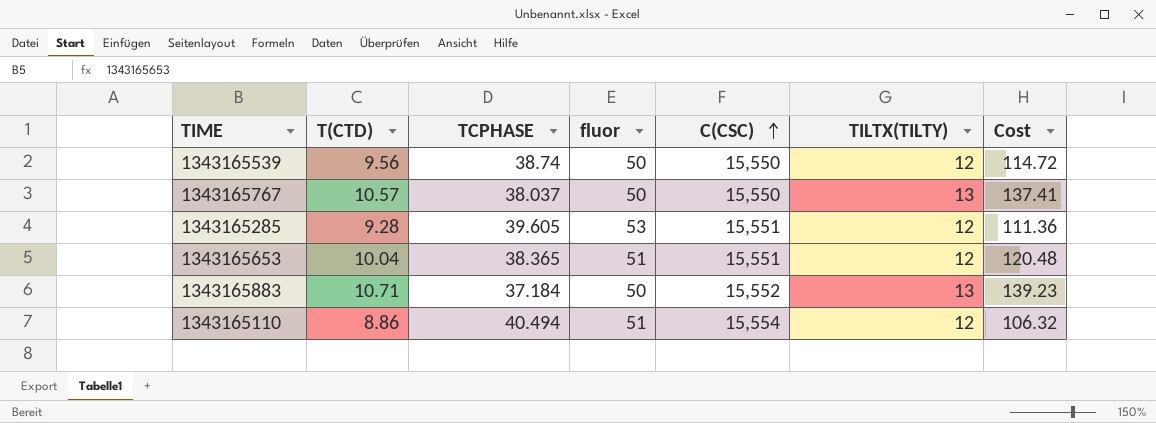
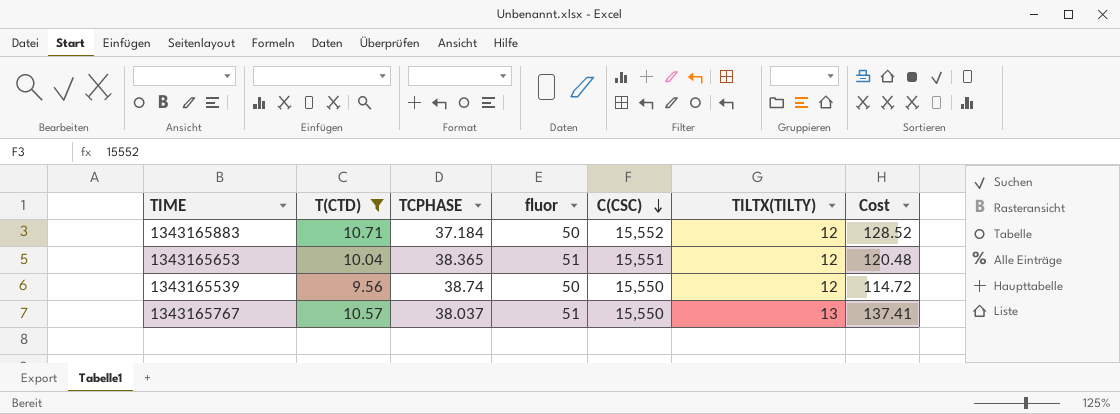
filter: none -> T(CTD) >= 9.56
row order: C(CSC) ascending -> C(CSC) descending
1343165883 | TILTX(TILTY): 13 -> 12
1343165883 | Cost: 139.23 -> 128.52
1343165767 | fluor: 50 -> 51

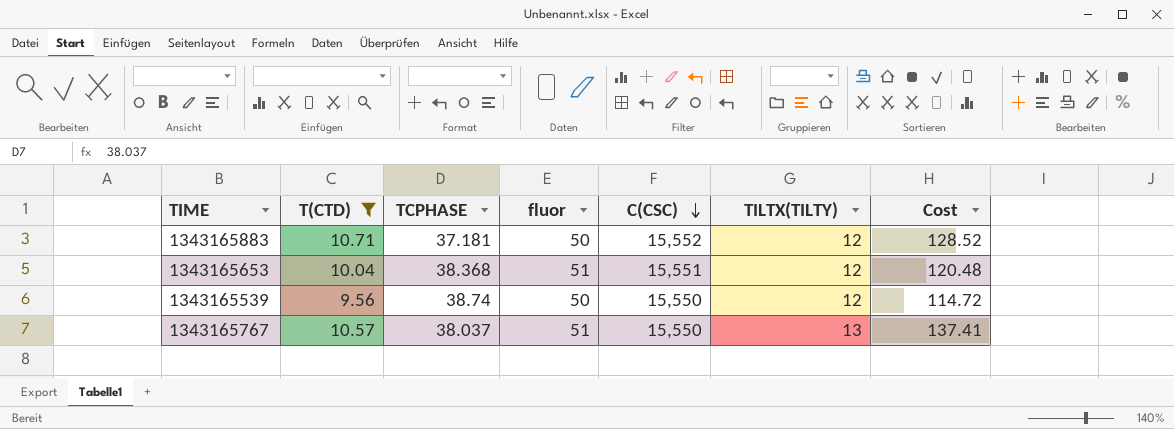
1343165883 | TCPHASE: 37.184 -> 37.181
1343165653 | TCPHASE: 38.365 -> 38.368

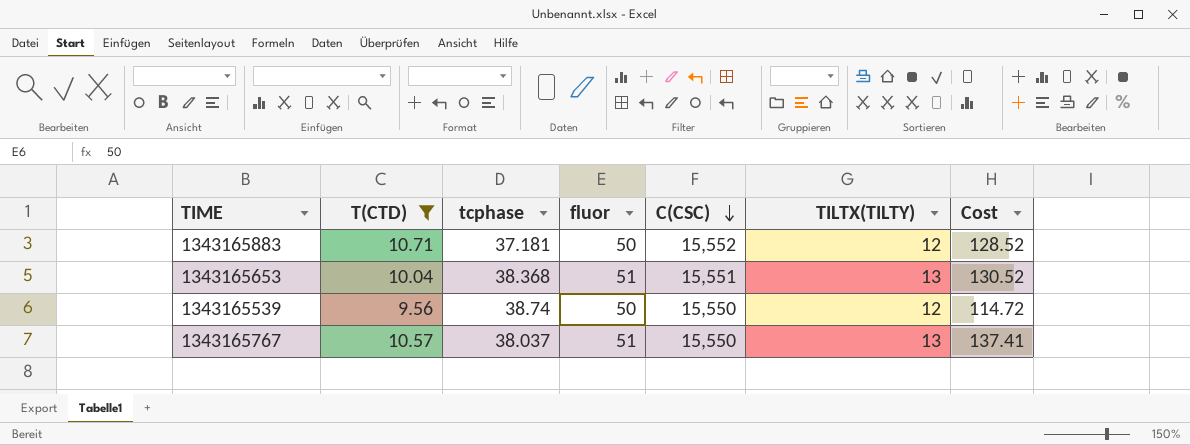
column name: TCPHASE -> tcphase
1343165653 | TILTX(TILTY): 12 -> 13
1343165653 | Cost: 120.48 -> 130.52

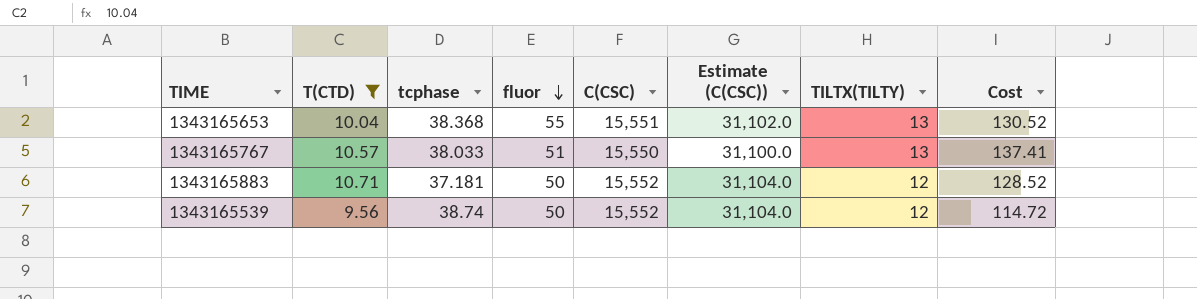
row order: C(CSC) descending -> fluor descending
column Estimate (C(CSC)) | formula: none -> [C(CSC)] * 2
1343165653 | fluor: 51 -> 55
1343165767 | tcphase: 38.037 -> 38.033
1343165539 | C(CSC): 15,550 -> 15,552

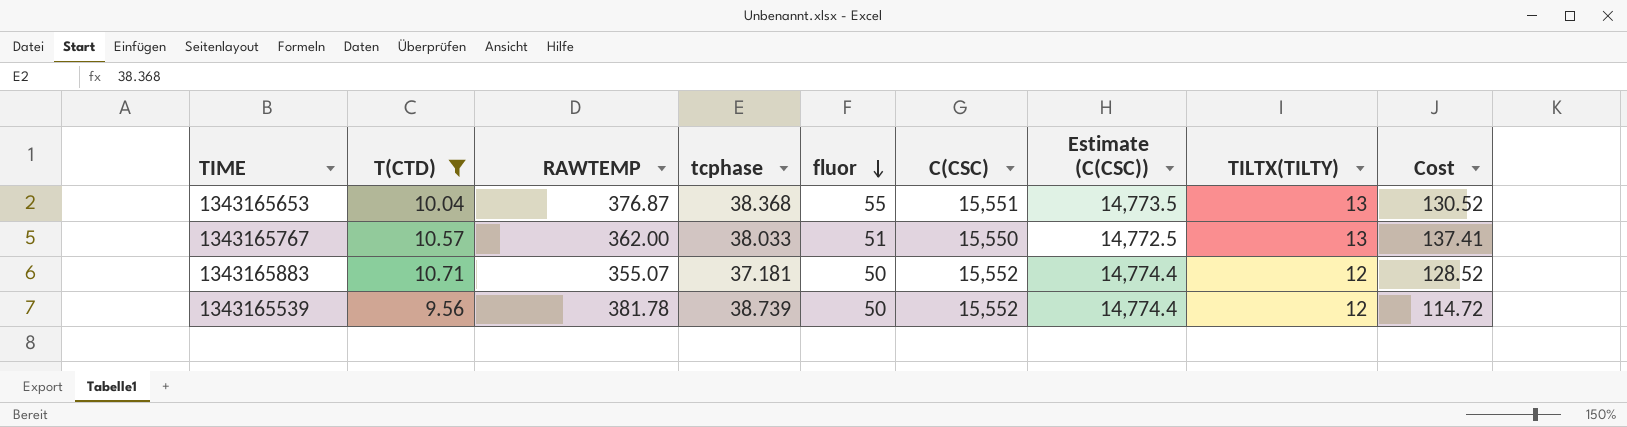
column RAWTEMP | position: none -> 3
column Estimate (C(CSC)) | formula: [C(CSC)] * 2 -> [C(CSC)] * 0.95
1343165539 | tcphase: 38.74 -> 38.739

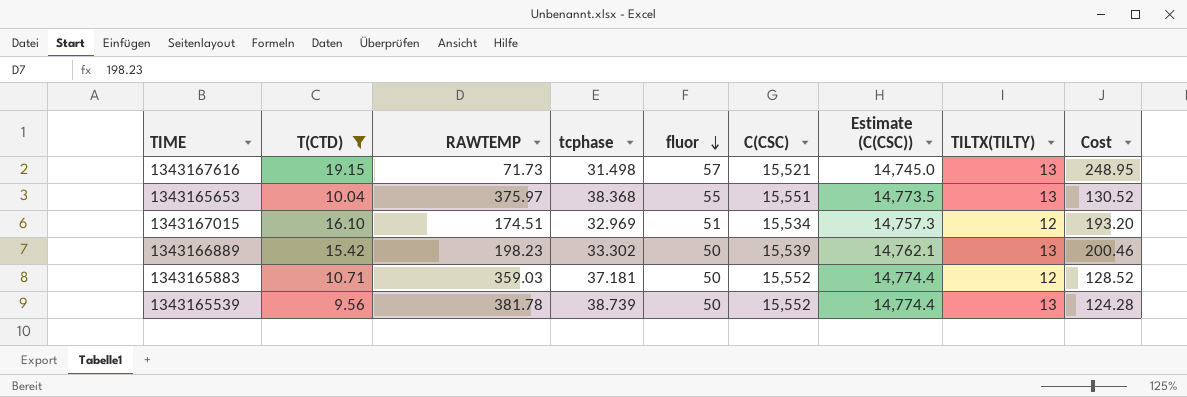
row 1343165767: 10.57 | 362.00 | 38.033 | 51 | 15,550 | 14,772.5 | 13 | 137.41 -> none
row 1343167616: none -> 19.15 | 71.73 | 31.498 | 57 | 15,521 | 14,745.0 | 13 | 248.95
1343165653 | RAWTEMP: 376.87 -> 375.97
row 1343167015: none -> 16.10 | 174.51 | 32.969 | 51 | 15,534 | 14,757.3 | 12 | 193.20
row 1343166889: none -> 15.42 | 198.23 | 33.302 | 50 | 15,539 | 14,762.1 | 13 | 200.46
1343165883 | RAWTEMP: 355.07 -> 359.03
1343165539 | TILTX(TILTY): 12 -> 13
1343165539 | Cost: 114.72 -> 124.28

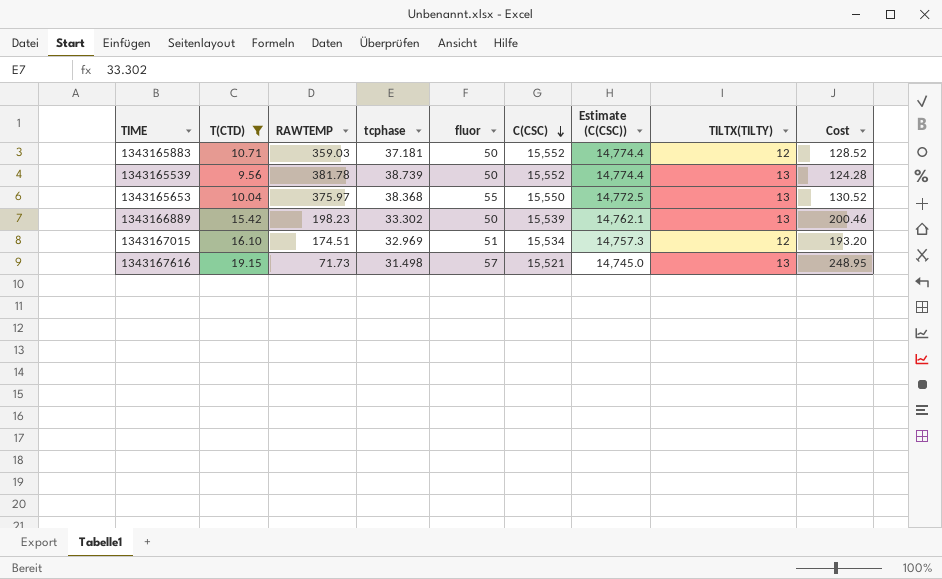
row order: fluor descending -> C(CSC) descending
1343165653 | C(CSC): 15,551 -> 15,550
1343165653 | Estimate (C(CSC)): 14,773.5 -> 14,772.5

